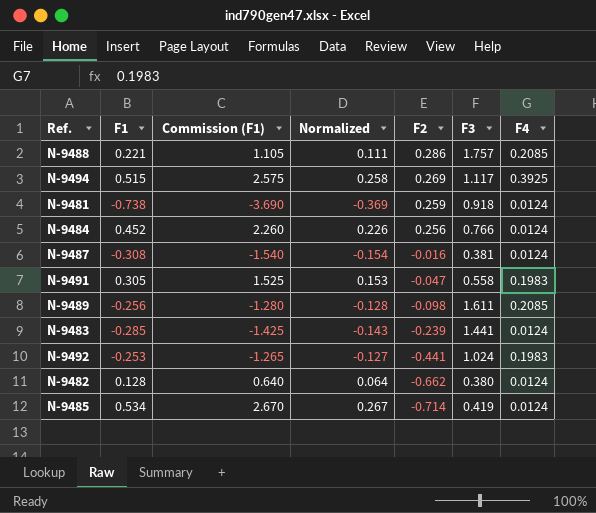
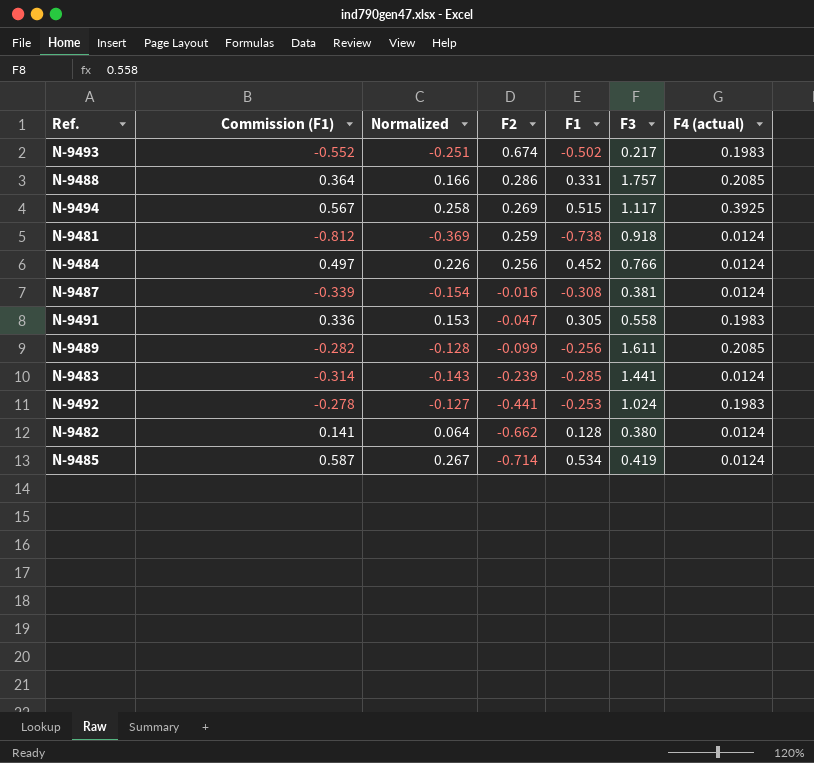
column Commission (F1) | formula: [F1] * 5 -> [F1] * 1.1
column F1 | position: 2 -> 5
column name: F4 -> F4 (actual)
row N-9493: none -> -0.552 | -0.251 | 0.674 | -0.502 | 0.217 | 0.1983
N-9488 | Normalized: 0.111 -> 0.166
N-9488 | F1: 0.221 -> 0.331
N-9489 | F2: -0.098 -> -0.099

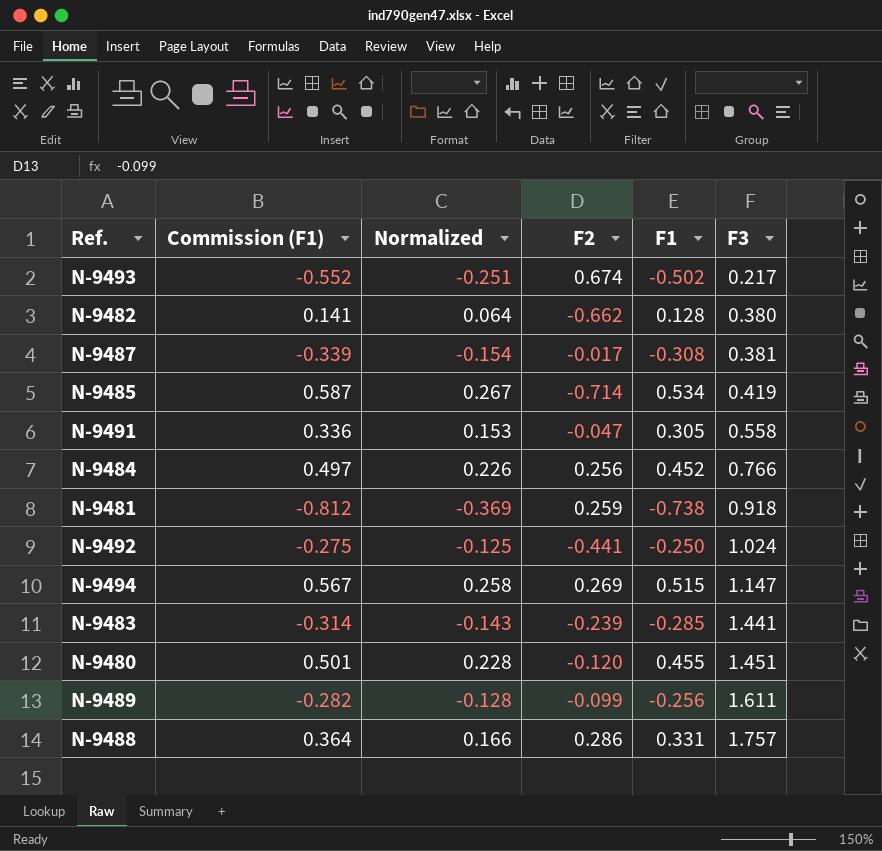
row order: F2 descending -> F3 ascending
column F4 (actual) | position: 7 -> none
N-9487 | F2: -0.016 -> -0.017
N-9492 | Commission (F1): -0.278 -> -0.275
N-9492 | Normalized: -0.127 -> -0.125
N-9492 | F1: -0.253 -> -0.250
N-9494 | F3: 1.117 -> 1.147
row N-9480: none -> 0.501 | 0.228 | -0.120 | 0.455 | 1.451

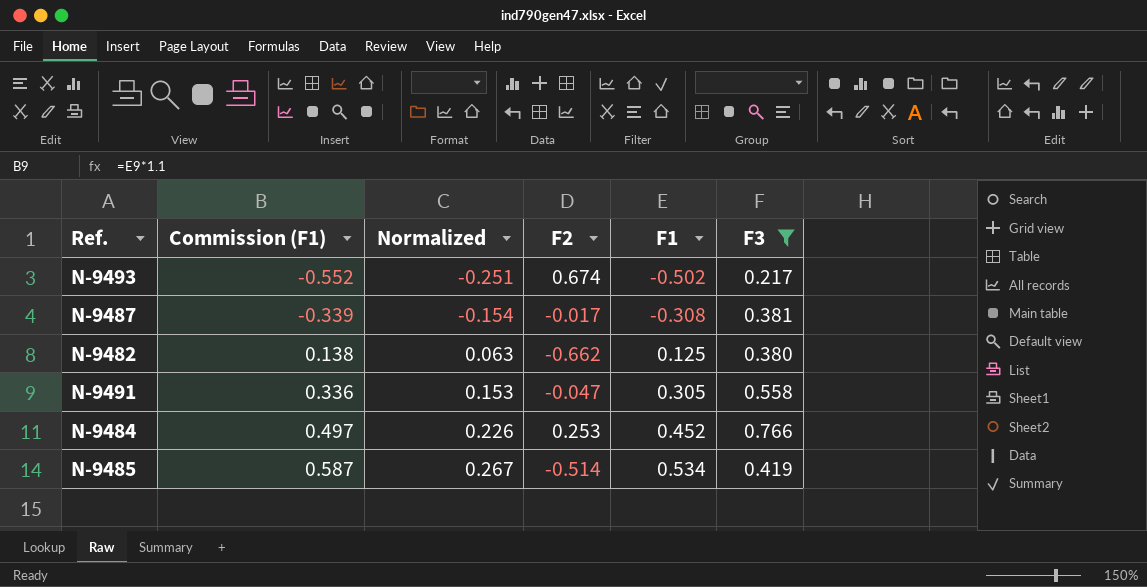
filter: none -> F3 <= 0.766
row order: F3 ascending -> Commission (F1) ascending
N-9482 | Commission (F1): 0.141 -> 0.138
N-9482 | Normalized: 0.064 -> 0.063
N-9482 | F1: 0.128 -> 0.125
N-9484 | F2: 0.256 -> 0.253
N-9485 | F2: -0.714 -> -0.514

